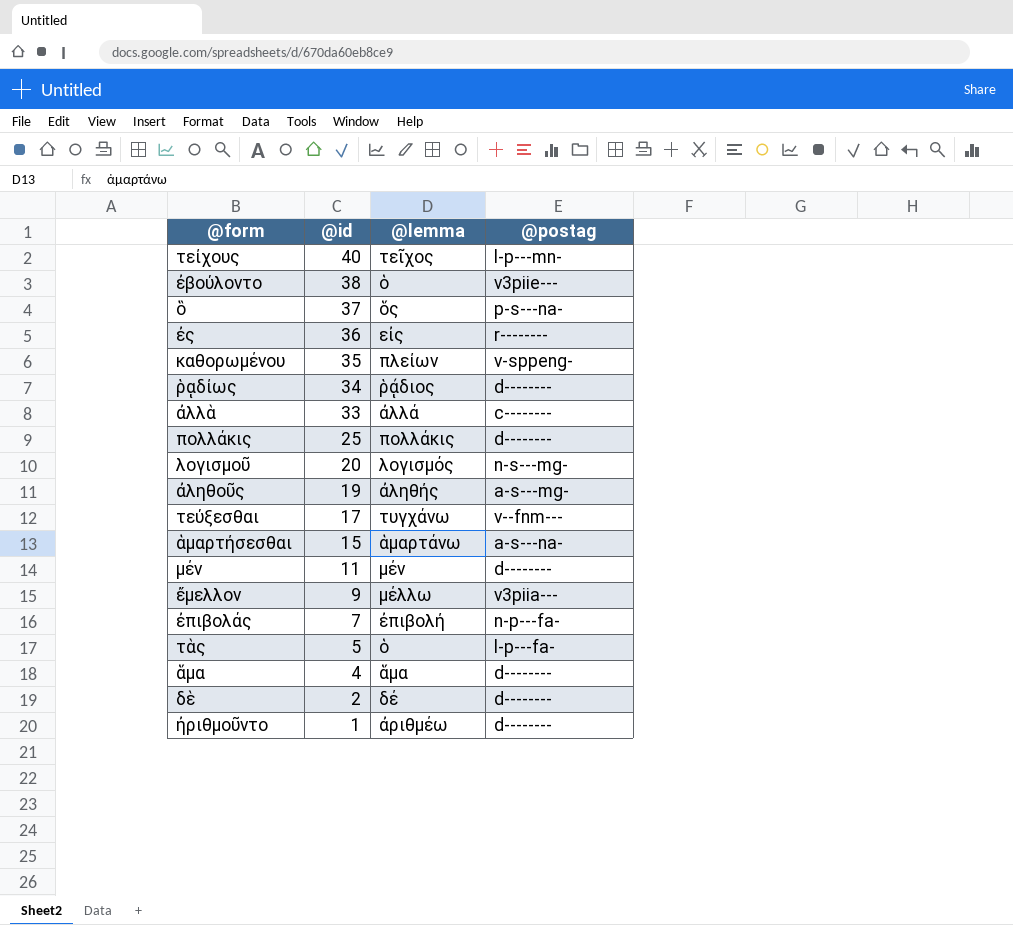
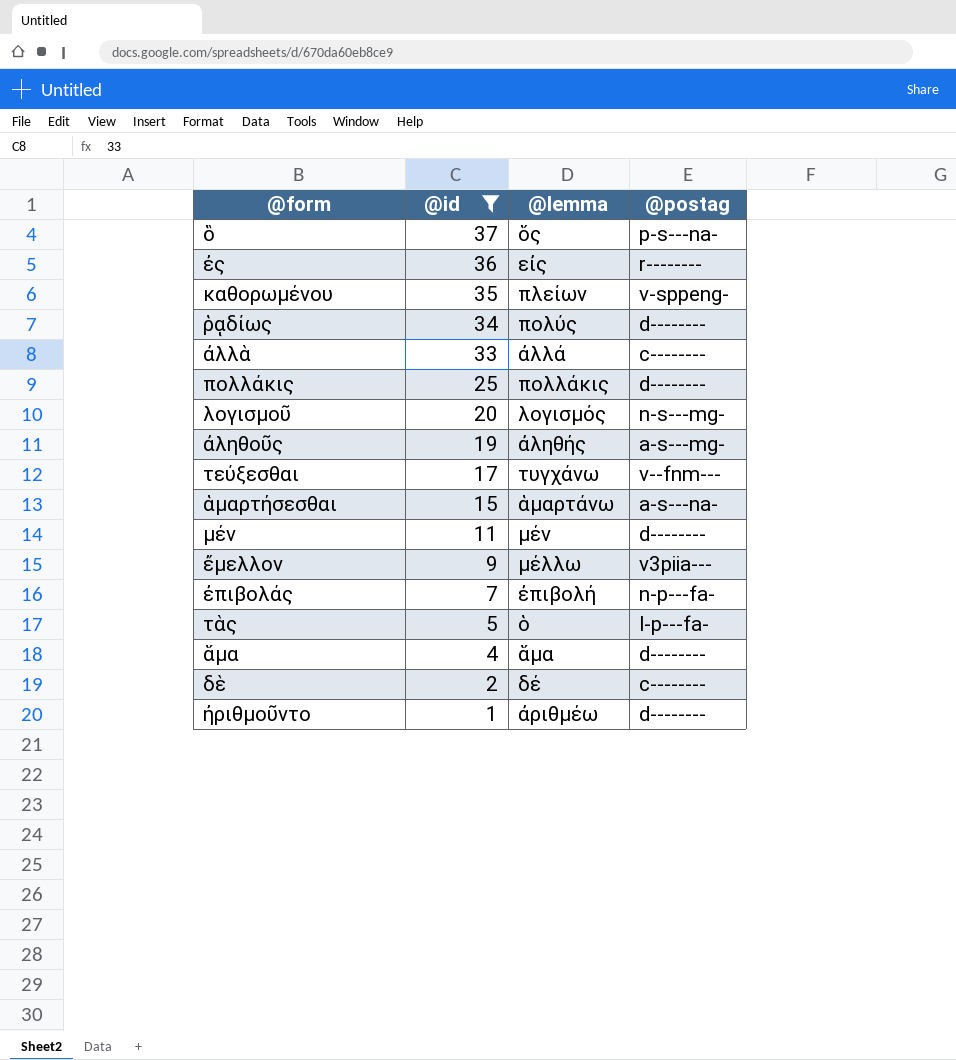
filter: none -> @id <= 37
ῥᾳδίως | @lemma: ῥᾴδιος -> πολύς
δὲ | @postag: d-------- -> c--------

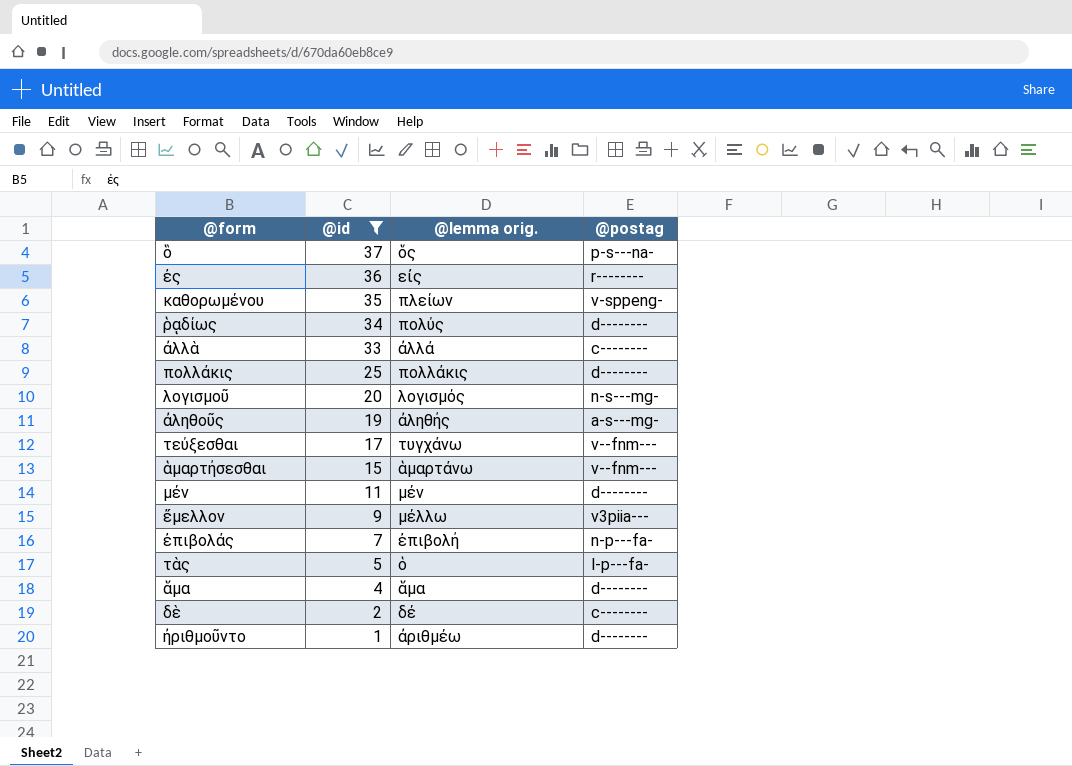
column name: @lemma -> @lemma orig.
ἁμαρτήσεσθαι | @postag: a-s---na- -> v--fnm---

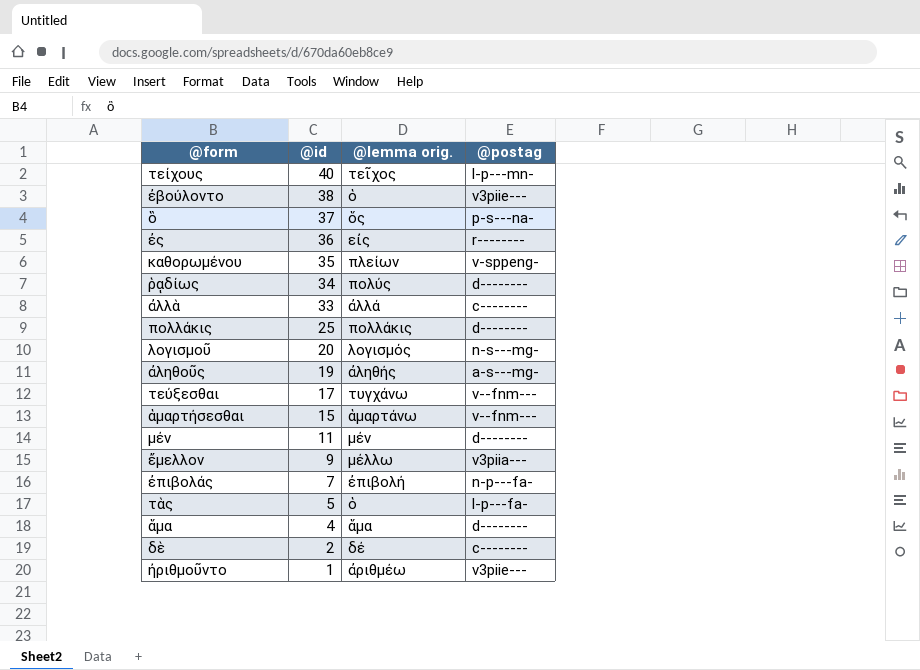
filter: @id <= 37 -> none
ἠριθμοῦντο | @postag: d-------- -> v3piie---

